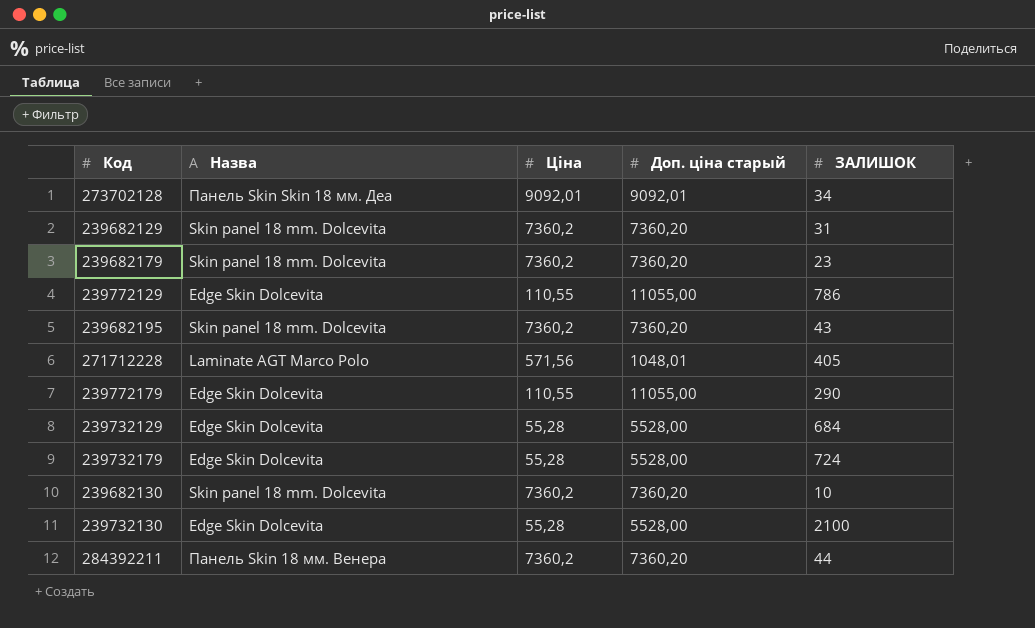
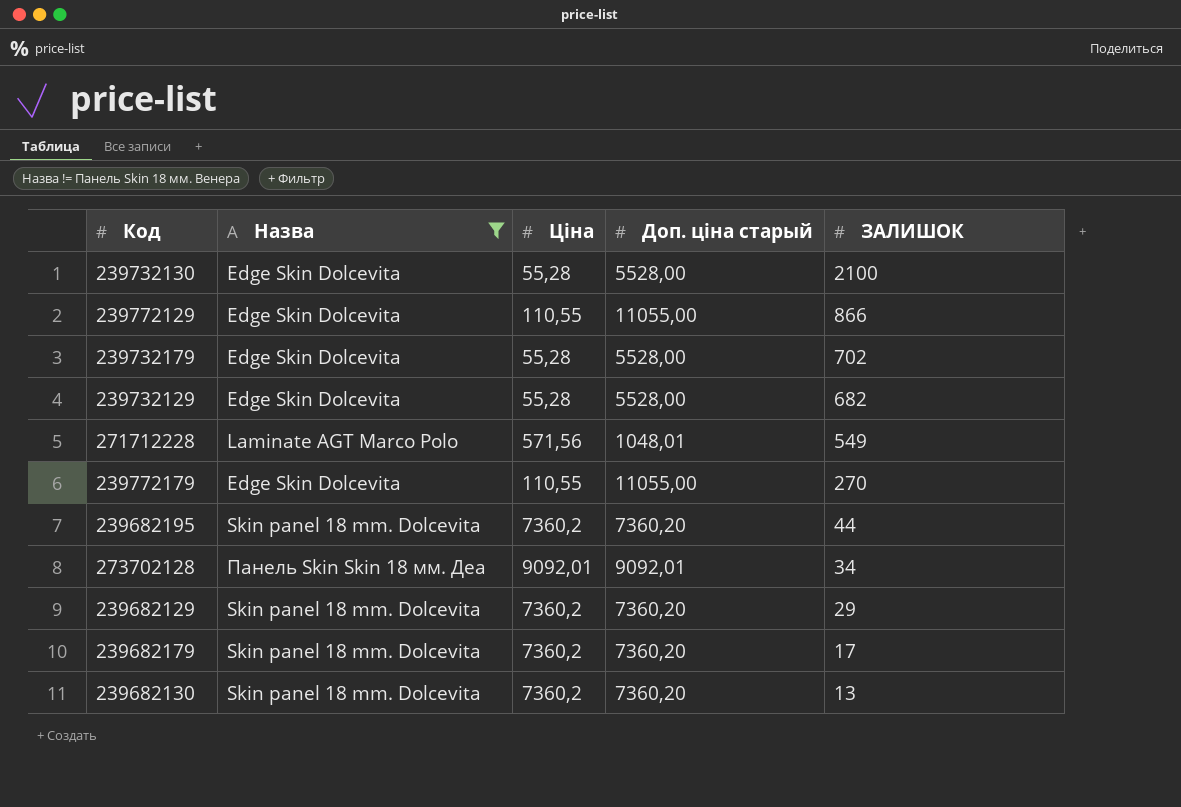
filter: none -> Назва != Панель Skin 18 мм. Венера
row order: none -> ЗАЛИШОК descending
239772129 | ЗАЛИШОК: 786 -> 866
239732179 | ЗАЛИШОК: 724 -> 702
239732129 | ЗАЛИШОК: 684 -> 682
271712228 | ЗАЛИШОК: 405 -> 549
239772179 | ЗАЛИШОК: 290 -> 270
239682195 | ЗАЛИШОК: 43 -> 44
239682129 | ЗАЛИШОК: 31 -> 29
239682179 | ЗАЛИШОК: 23 -> 17
239682130 | ЗАЛИШОК: 10 -> 13

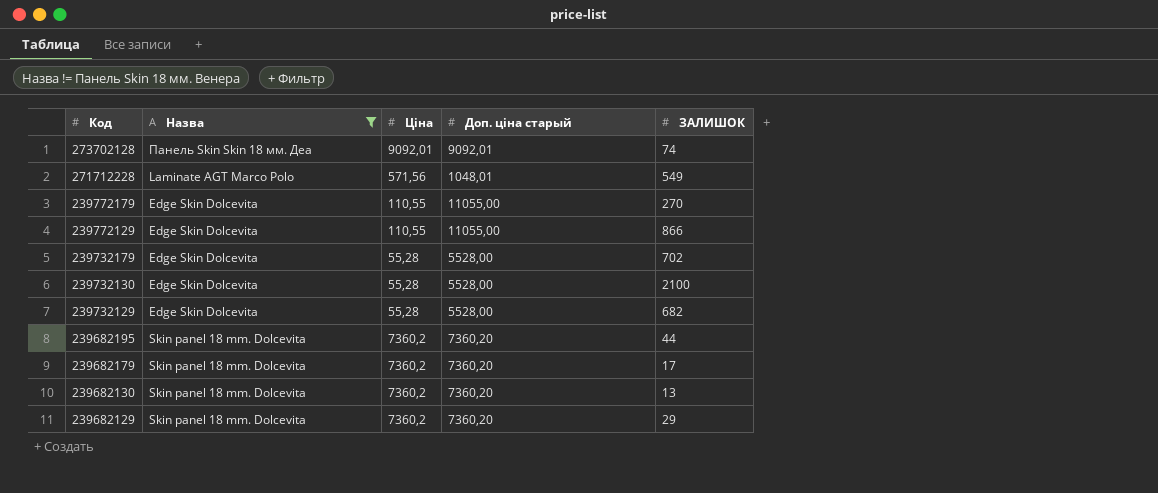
row order: ЗАЛИШОК descending -> Код descending
273702128 | ЗАЛИШОК: 34 -> 74

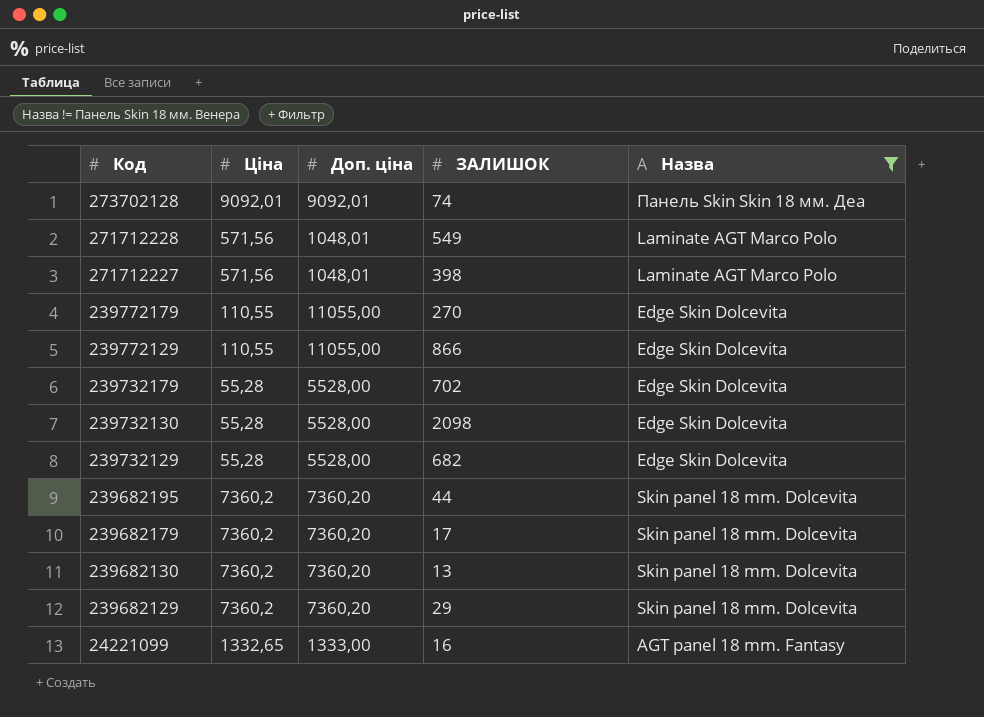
column name: Доп. ціна старый -> Доп. ціна
column Назва | position: 2 -> 5
row 271712227: none -> 571,56 | 1048,01 | 398 | Laminate AGT Marco Polo
239732130 | ЗАЛИШОК: 2100 -> 2098
row 24221099: none -> 1332,65 | 1333,00 | 16 | AGT panel 18 mm. Fantasy

